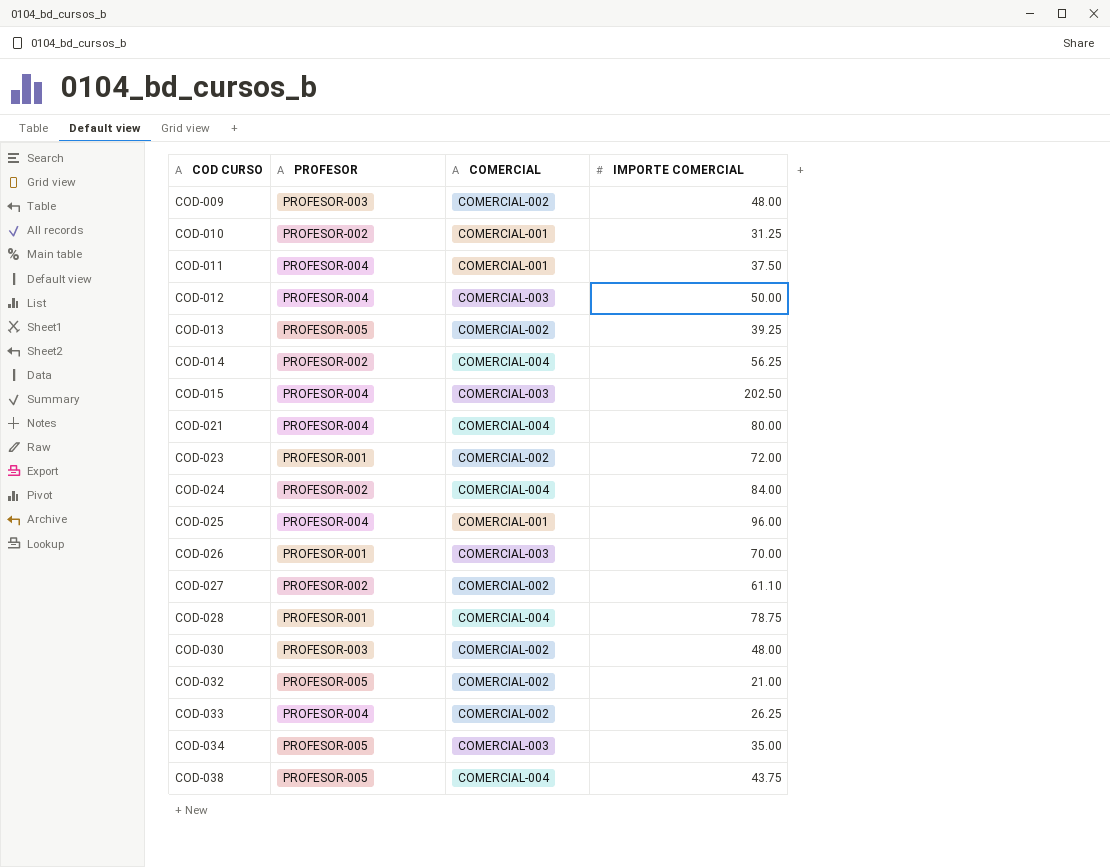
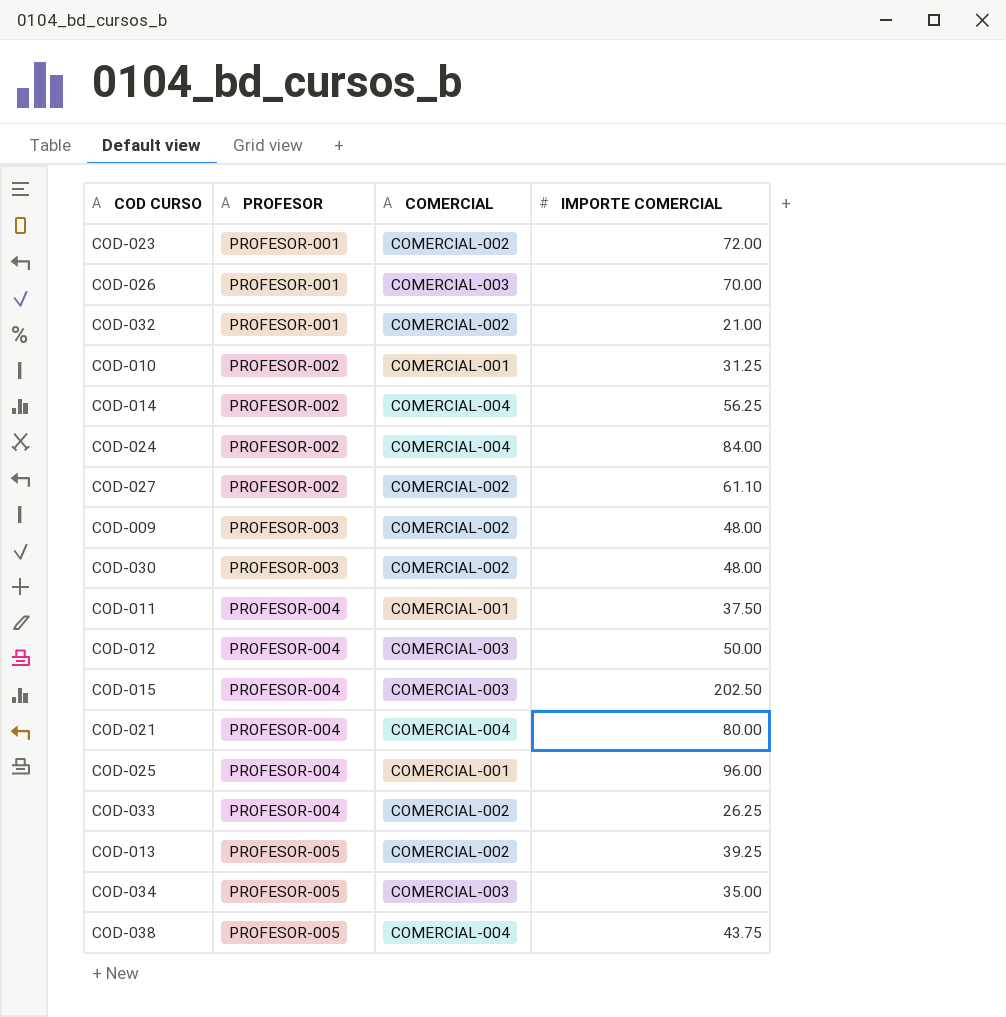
row order: COD CURSO ascending -> PROFESOR ascending
row COD-028: PROFESOR-001 | COMERCIAL-004 | 78.75 -> none
COD-032 | PROFESOR: PROFESOR-005 -> PROFESOR-001

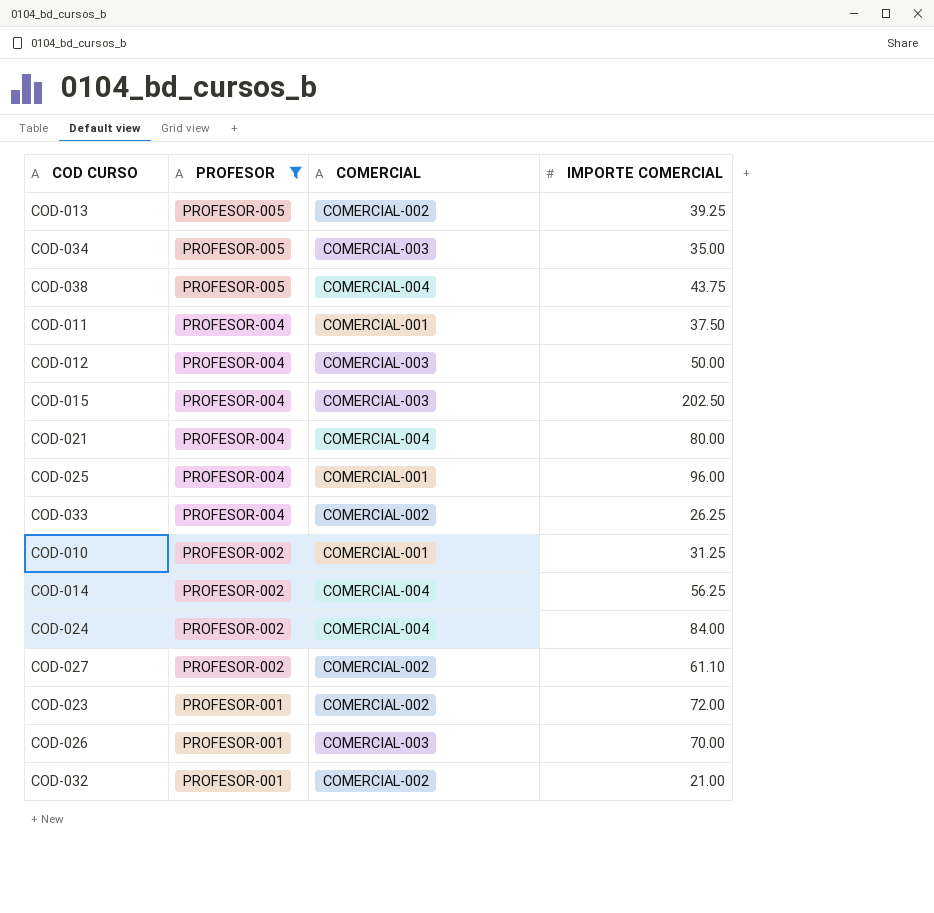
filter: none -> PROFESOR != PROFESOR-003
row order: PROFESOR ascending -> PROFESOR descending

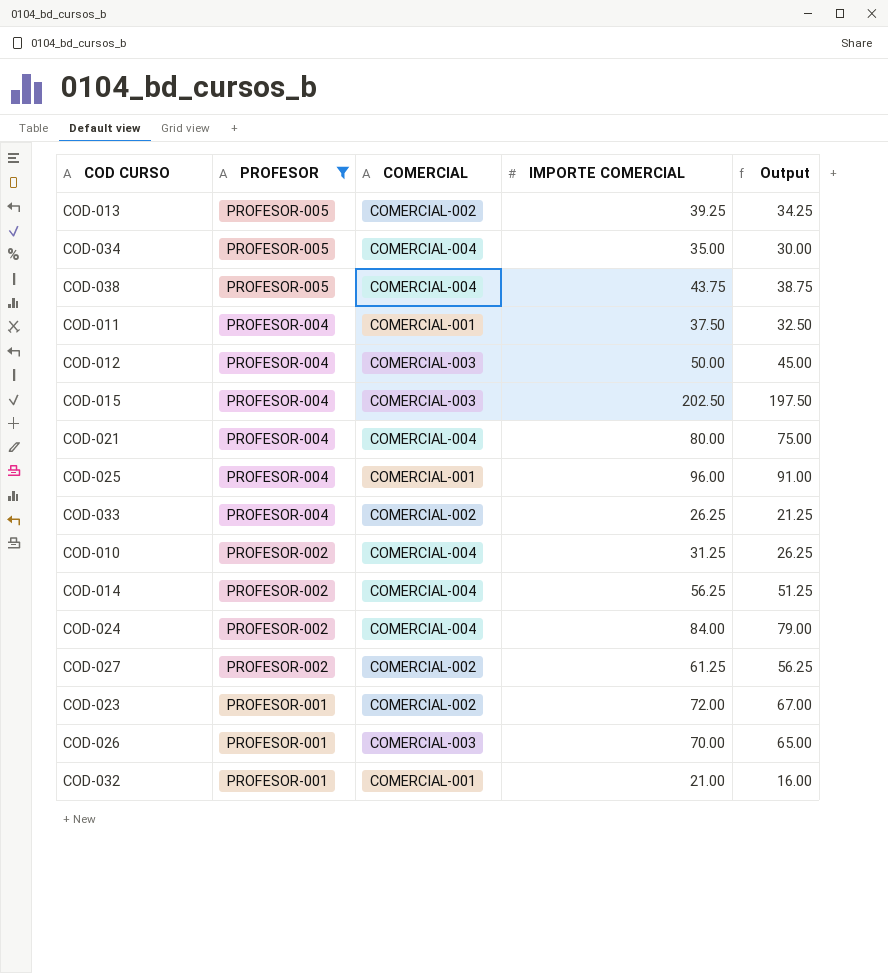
column Output | formula: none -> [IMPORTE COMERCIAL] - 5
COD-034 | COMERCIAL: COMERCIAL-003 -> COMERCIAL-004
COD-010 | COMERCIAL: COMERCIAL-001 -> COMERCIAL-004
COD-027 | IMPORTE COMERCIAL: 61.10 -> 61.25
COD-032 | COMERCIAL: COMERCIAL-002 -> COMERCIAL-001

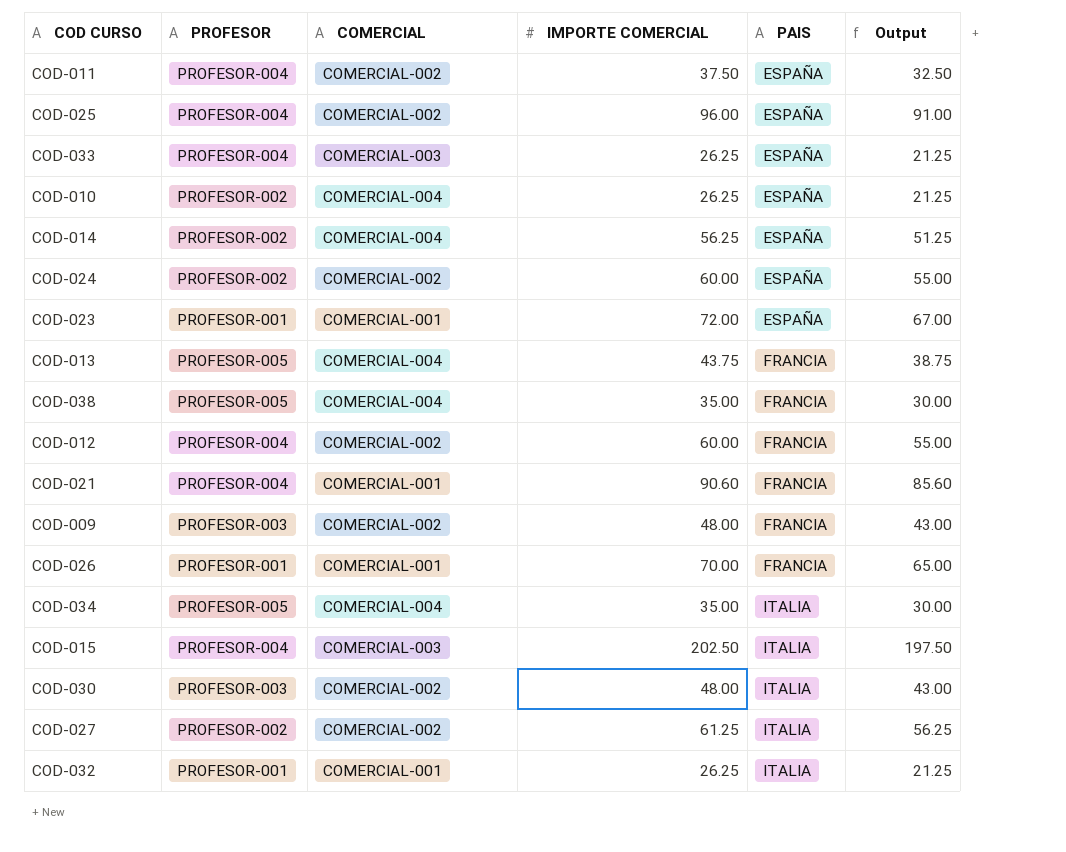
filter: PROFESOR != PROFESOR-003 -> none
row order: PROFESOR descending -> PAIS ascending
column PAIS | position: none -> 5
COD-011 | COMERCIAL: COMERCIAL-001 -> COMERCIAL-002
COD-025 | COMERCIAL: COMERCIAL-001 -> COMERCIAL-002
COD-033 | COMERCIAL: COMERCIAL-002 -> COMERCIAL-003
COD-010 | IMPORTE COMERCIAL: 31.25 -> 26.25
COD-010 | Output: 26.25 -> 21.25
COD-024 | COMERCIAL: COMERCIAL-004 -> COMERCIAL-002
COD-024 | IMPORTE COMERCIAL: 84.00 -> 60.00
COD-024 | Output: 79.00 -> 55.00
COD-023 | COMERCIAL: COMERCIAL-002 -> COMERCIAL-001
COD-013 | COMERCIAL: COMERCIAL-002 -> COMERCIAL-004
COD-013 | IMPORTE COMERCIAL: 39.25 -> 43.75
COD-013 | Output: 34.25 -> 38.75
COD-038 | IMPORTE COMERCIAL: 43.75 -> 35.00
COD-038 | Output: 38.75 -> 30.00
COD-012 | COMERCIAL: COMERCIAL-003 -> COMERCIAL-002
COD-012 | IMPORTE COMERCIAL: 50.00 -> 60.00
COD-012 | Output: 45.00 -> 55.00
COD-021 | COMERCIAL: COMERCIAL-004 -> COMERCIAL-001
COD-021 | IMPORTE COMERCIAL: 80.00 -> 90.60
COD-021 | Output: 75.00 -> 85.60
COD-026 | COMERCIAL: COMERCIAL-003 -> COMERCIAL-001
COD-032 | IMPORTE COMERCIAL: 21.00 -> 26.25
COD-032 | Output: 16.00 -> 21.25

